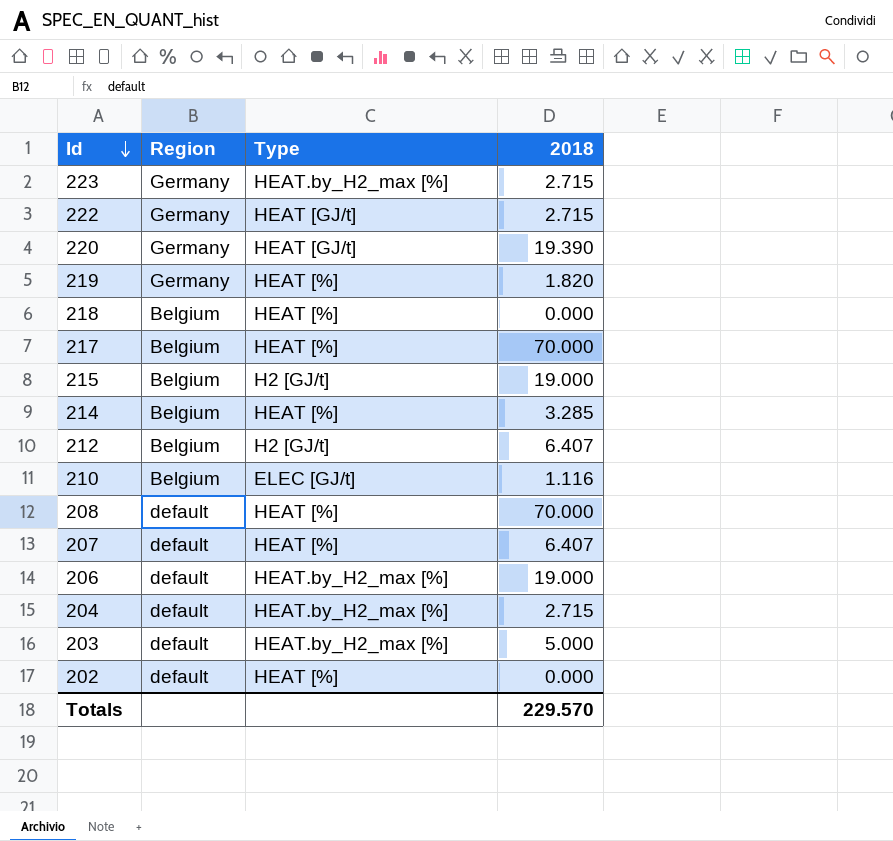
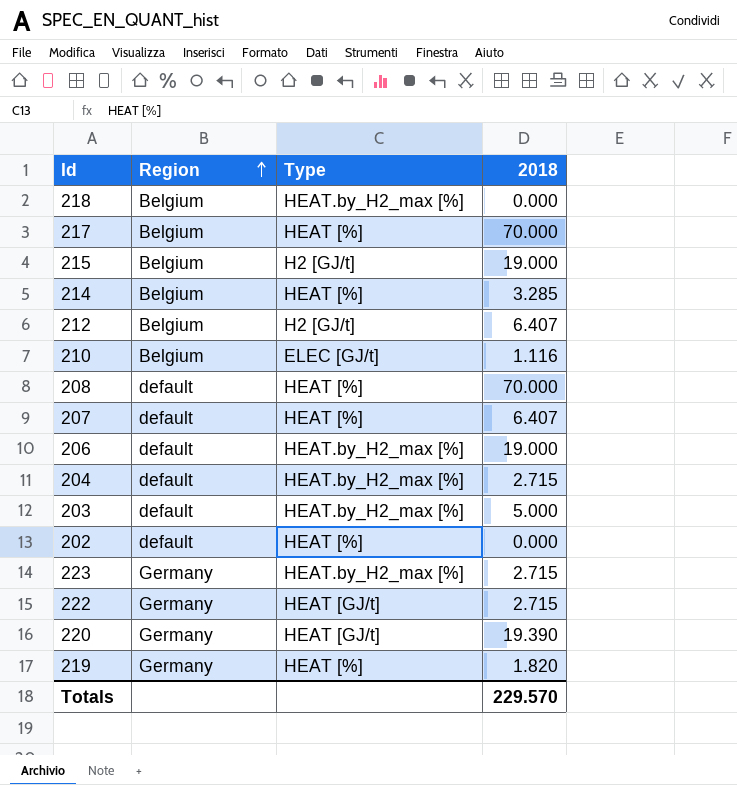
row order: Id descending -> Region ascending
218 | Type: HEAT [%] -> HEAT.by_H2_max [%]

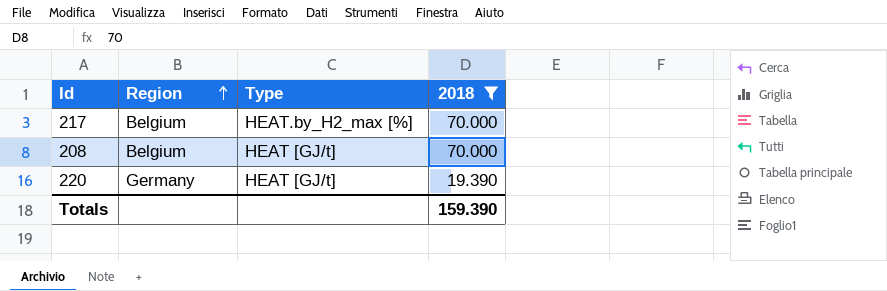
filter: none -> 2018 >= 19.390
217 | Type: HEAT [%] -> HEAT.by_H2_max [%]
208 | Region: default -> Belgium
208 | Type: HEAT [%] -> HEAT [GJ/t]
Totals | 2018: 229.570 -> 159.390

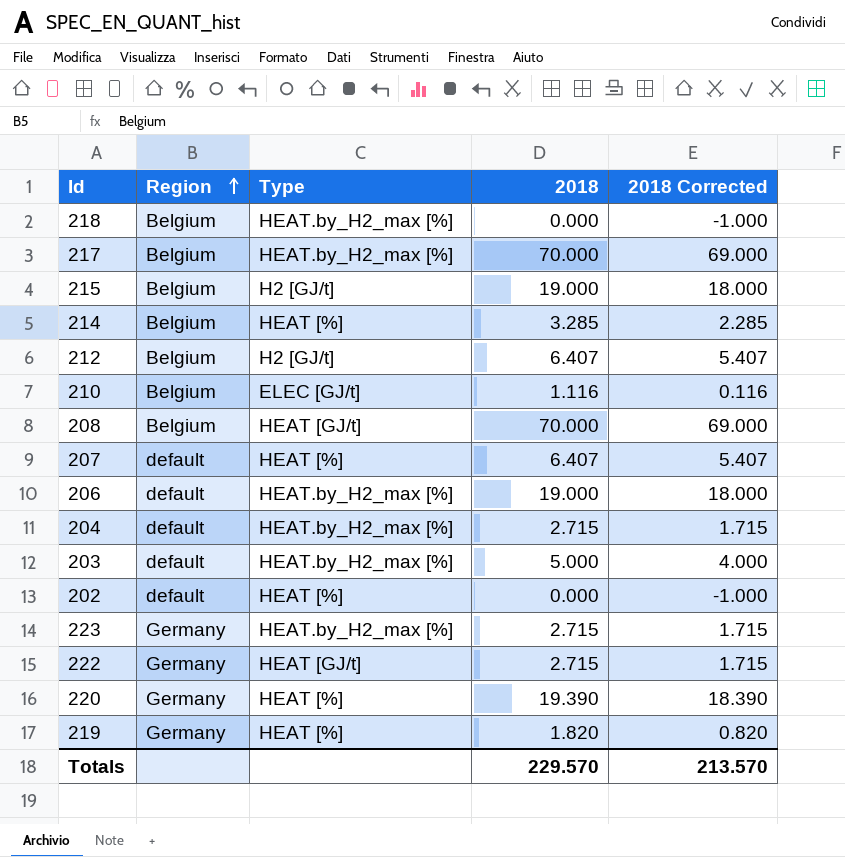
filter: 2018 >= 19.390 -> none
column 2018 Corrected | formula: none -> [2018] - 1
220 | Type: HEAT [GJ/t] -> HEAT [%]
Totals | 2018: 159.390 -> 229.570

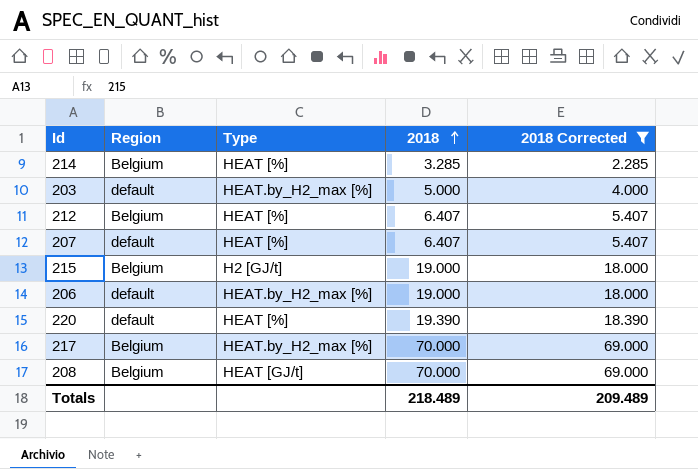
filter: none -> 2018 Corrected >= 2.285
row order: Region ascending -> 2018 ascending
212 | Type: H2 [GJ/t] -> HEAT [%]
220 | Region: Germany -> default
Totals | 2018: 229.570 -> 218.489
Totals | 2018 Corrected: 213.570 -> 209.489

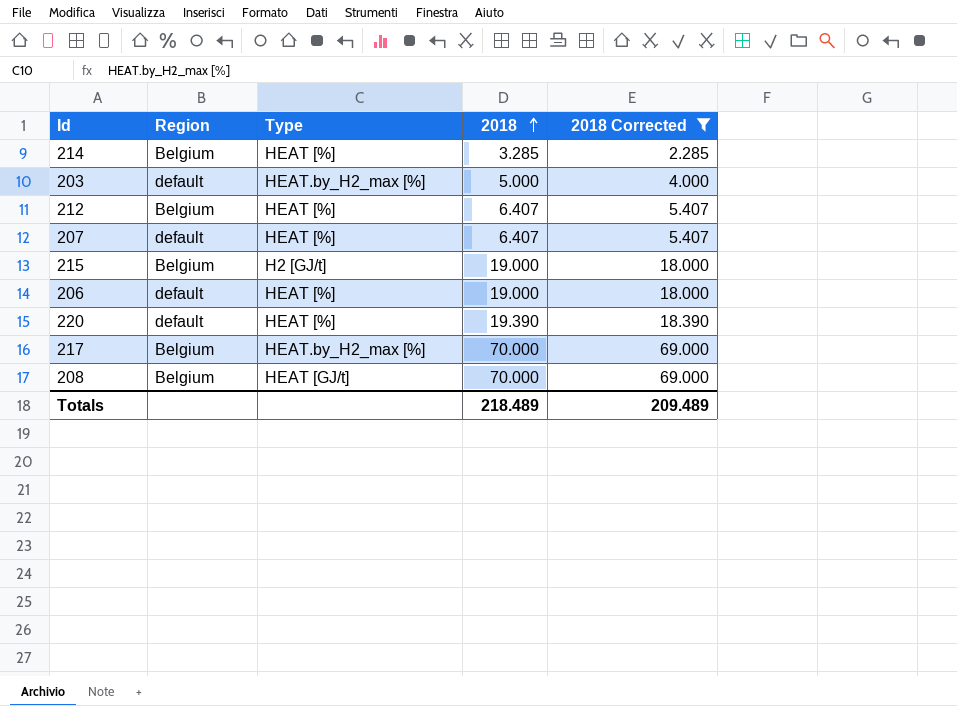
206 | Type: HEAT.by_H2_max [%] -> HEAT [%]

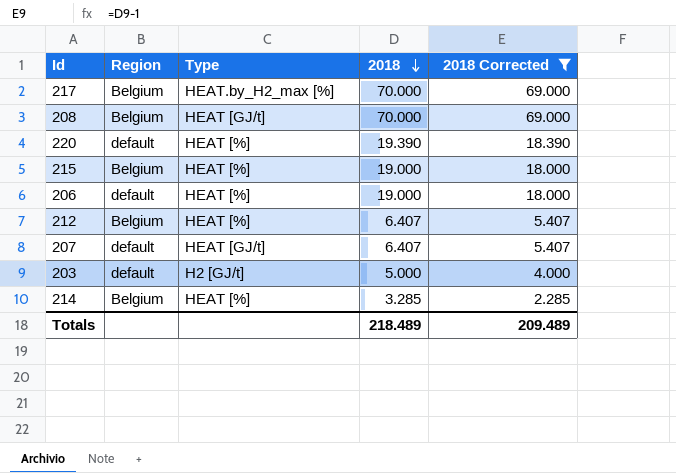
row order: 2018 ascending -> 2018 descending
215 | Type: H2 [GJ/t] -> HEAT [%]
207 | Type: HEAT [%] -> HEAT [GJ/t]
203 | Type: HEAT.by_H2_max [%] -> H2 [GJ/t]

